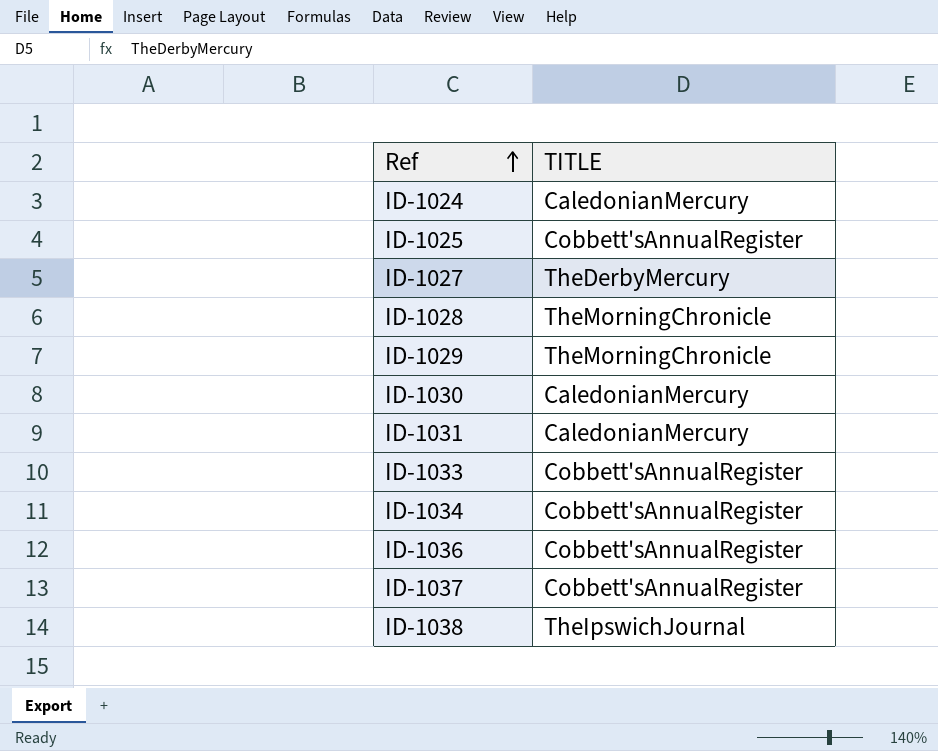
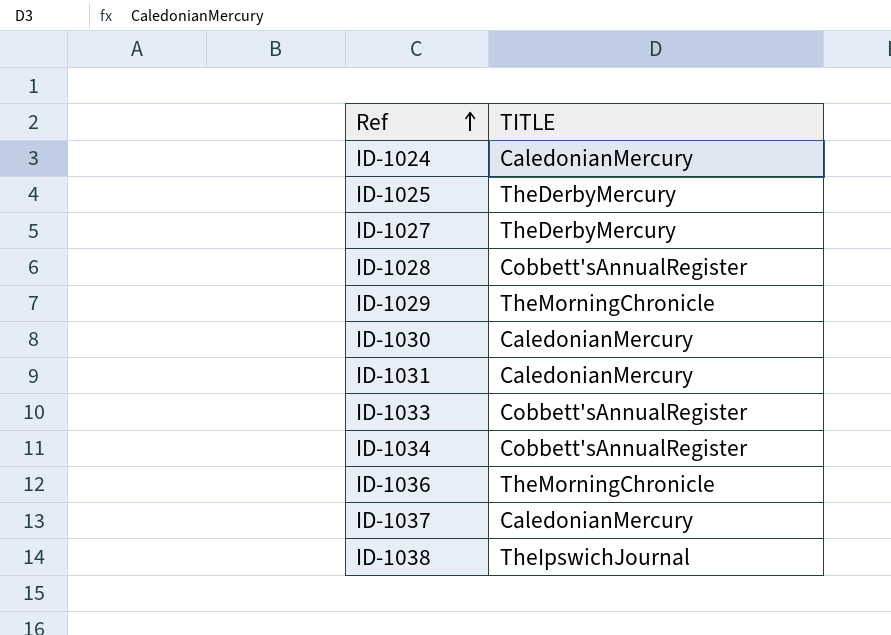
ID-1025 | TITLE: Cobbett'sAnnualRegister -> TheDerbyMercury
ID-1028 | TITLE: TheMorningChronicle -> Cobbett'sAnnualRegister
ID-1036 | TITLE: Cobbett'sAnnualRegister -> TheMorningChronicle
ID-1037 | TITLE: Cobbett'sAnnualRegister -> CaledonianMercury

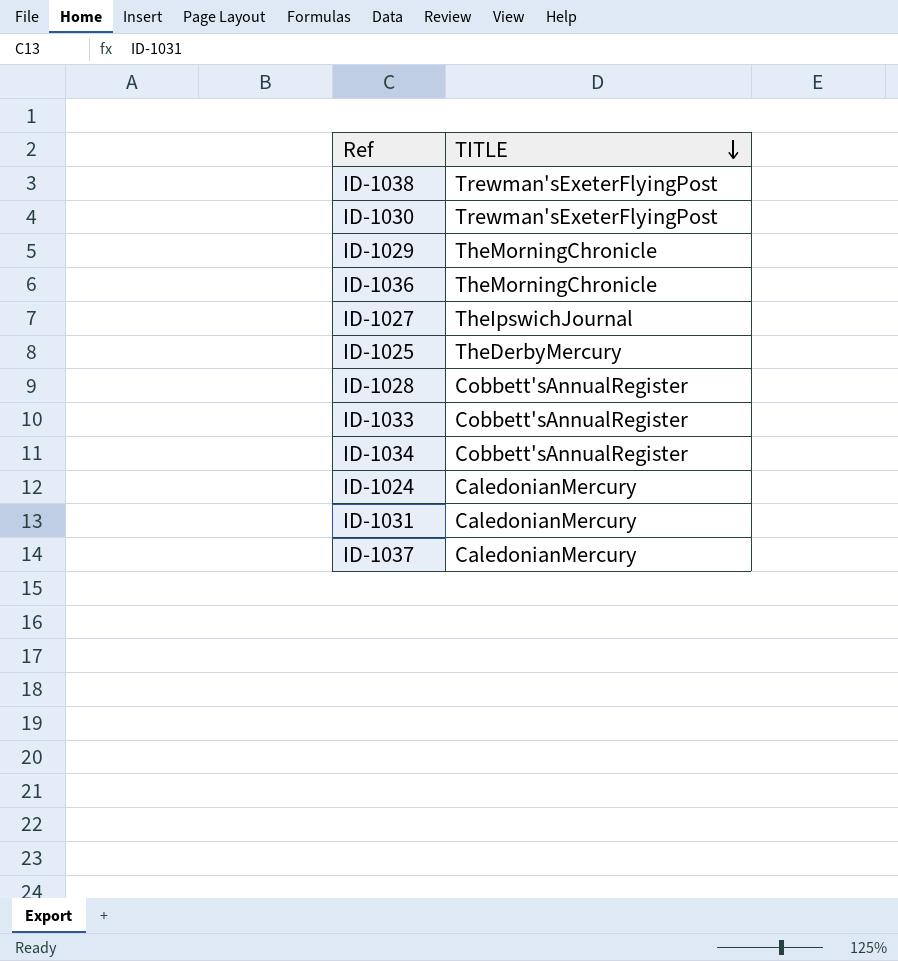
row order: Ref ascending -> TITLE descending
ID-1038 | TITLE: TheIpswichJournal -> Trewman'sExeterFlyingPost
ID-1030 | TITLE: CaledonianMercury -> Trewman'sExeterFlyingPost
ID-1027 | TITLE: TheDerbyMercury -> TheIpswichJournal

